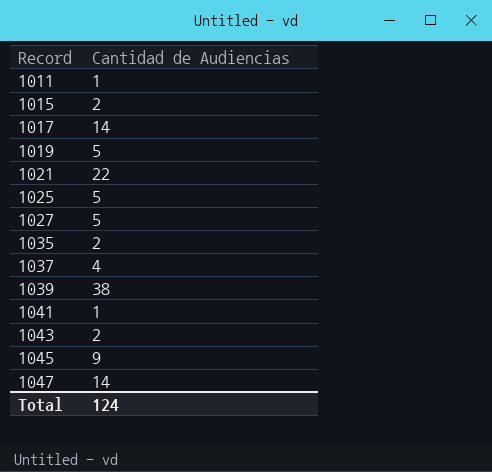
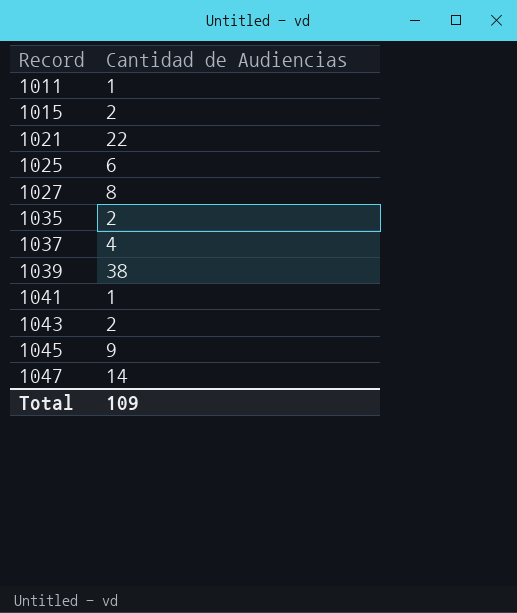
row 1017: 14 -> none
row 1019: 5 -> none
1025 | Cantidad de Audiencias: 5 -> 6
1027 | Cantidad de Audiencias: 5 -> 8
Total | Cantidad de Audiencias: 124 -> 109

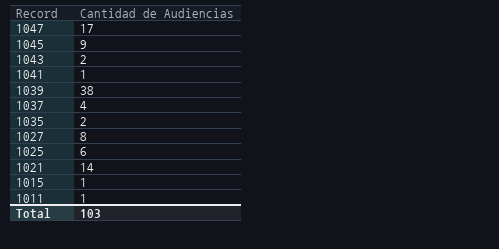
row order: Record ascending -> Record descending
1047 | Cantidad de Audiencias: 14 -> 17
1021 | Cantidad de Audiencias: 22 -> 14
1015 | Cantidad de Audiencias: 2 -> 1
Total | Cantidad de Audiencias: 109 -> 103

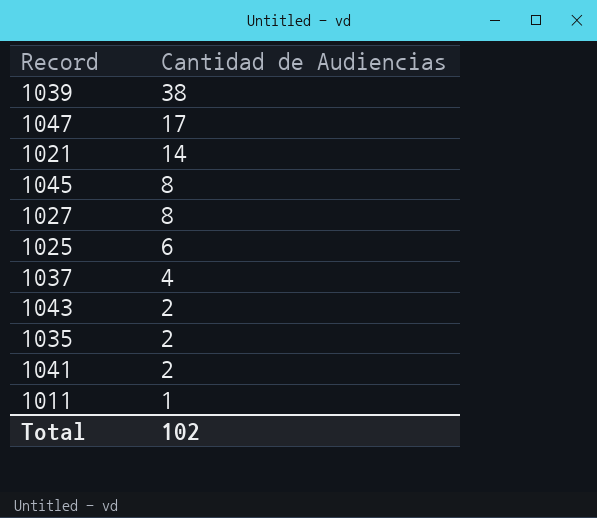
row order: Record descending -> Cantidad de Audiencias descending
row 1015: 1 -> none
1045 | Cantidad de Audiencias: 9 -> 8
1041 | Cantidad de Audiencias: 1 -> 2
Total | Cantidad de Audiencias: 103 -> 102

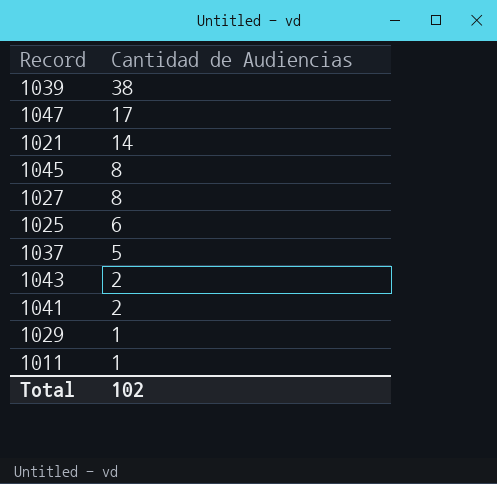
row 1035: 2 -> none
1037 | Cantidad de Audiencias: 4 -> 5
row 1029: none -> 1

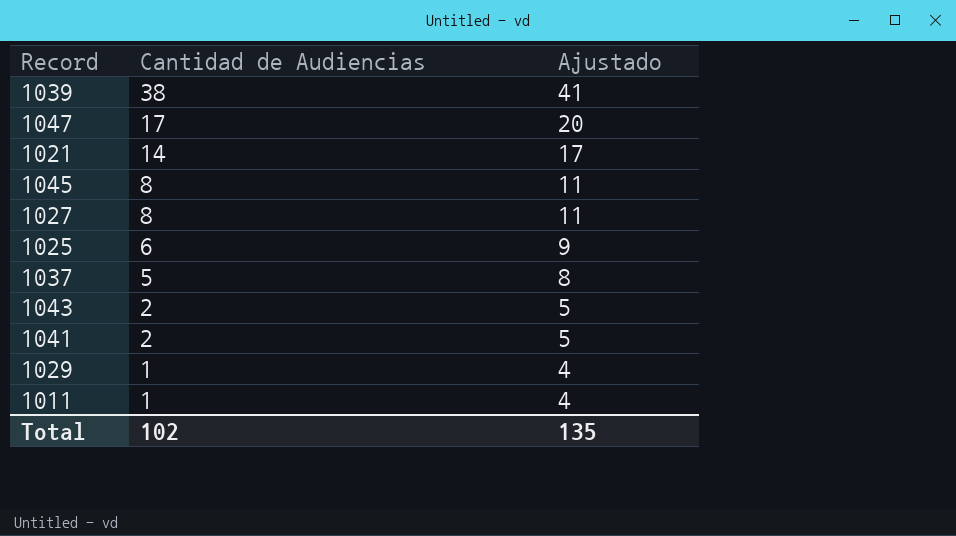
column Ajustado | formula: none -> [Cantidad de Audiencias] + 3

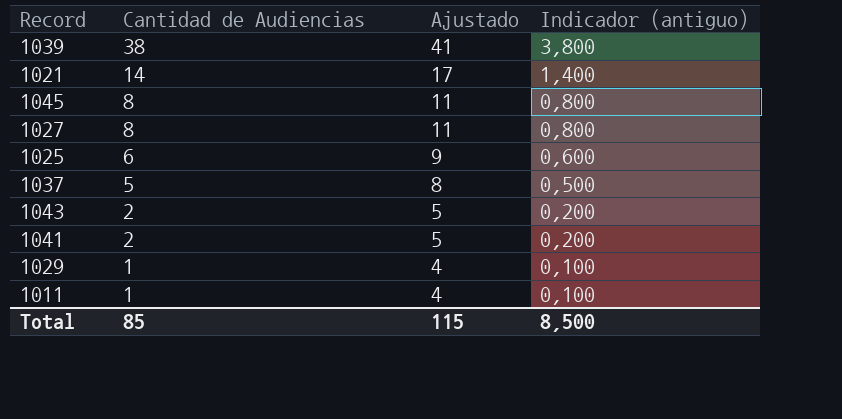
column Indicador (antiguo) | formula: none -> [Cantidad de Audiencias] * 0,1
row 1047: 17 | 20 -> none
Total | Cantidad de Audiencias: 102 -> 85
Total | Ajustado: 135 -> 115

